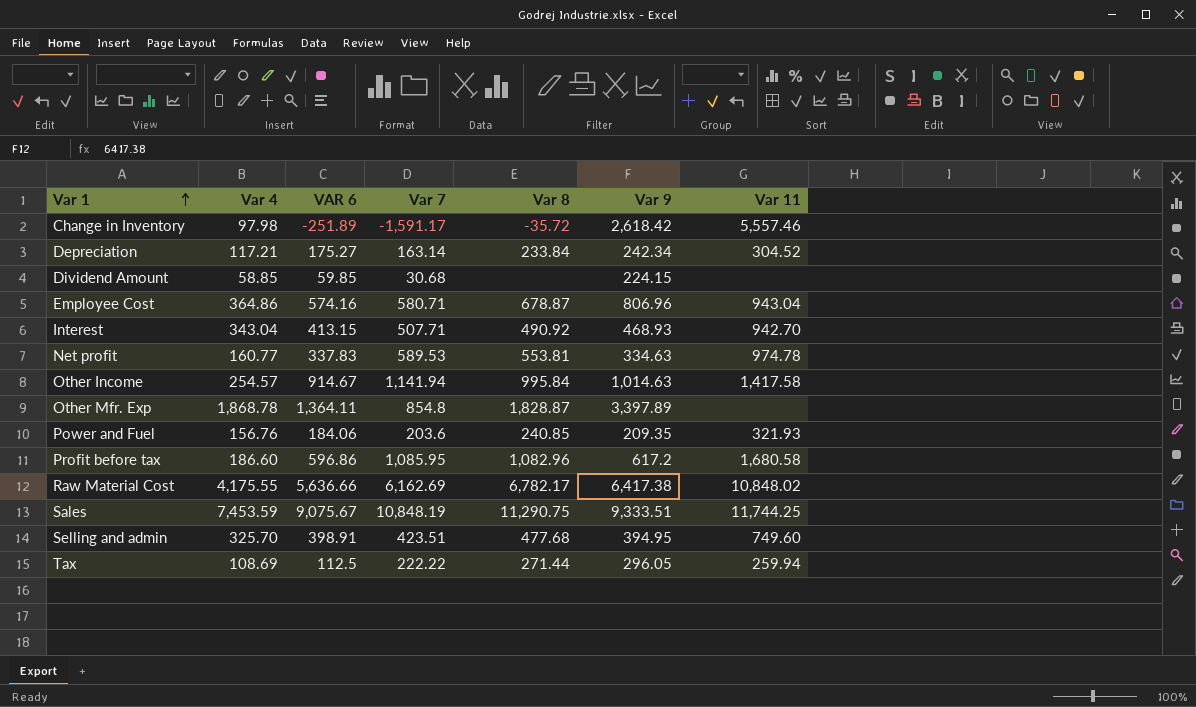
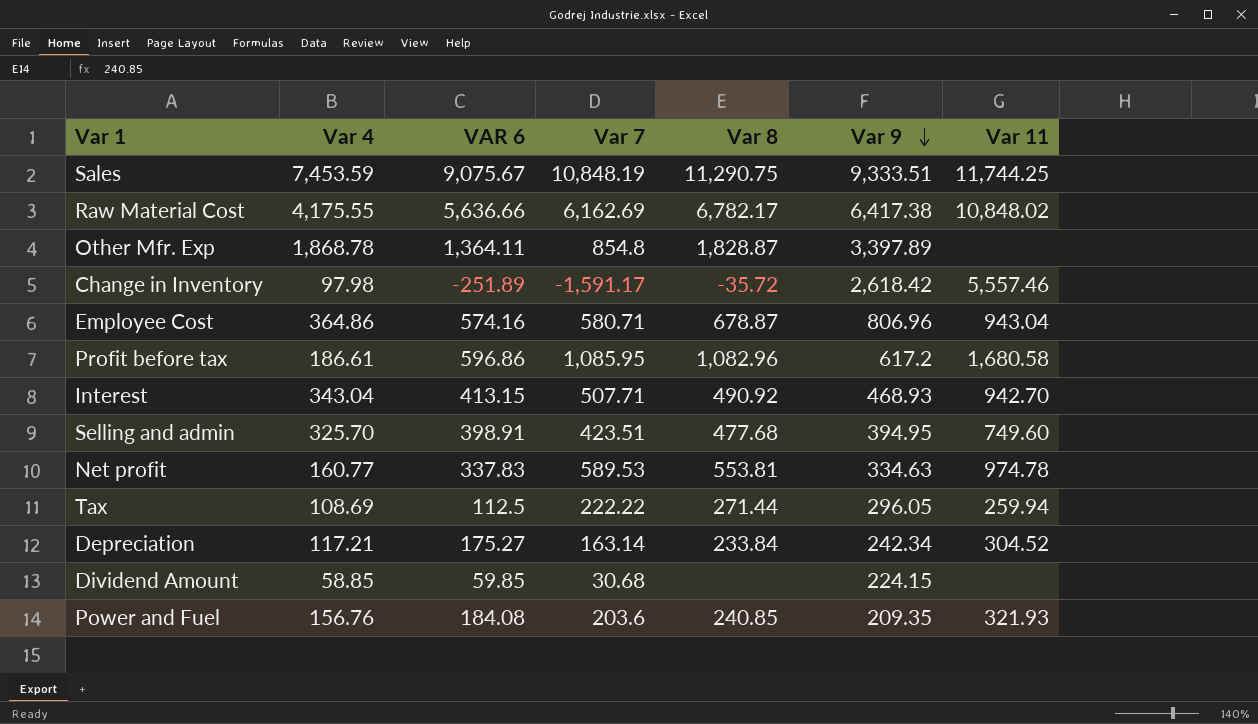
row order: Var 1 ascending -> Var 9 descending
row Other Income: 254.57 | 914.67 | 1,141.94 | 995.84 | 1,014.63 | 1,417.58 -> none
Profit before tax | Var 4: 186.60 -> 186.61
Power and Fuel | VAR 6: 184.06 -> 184.08

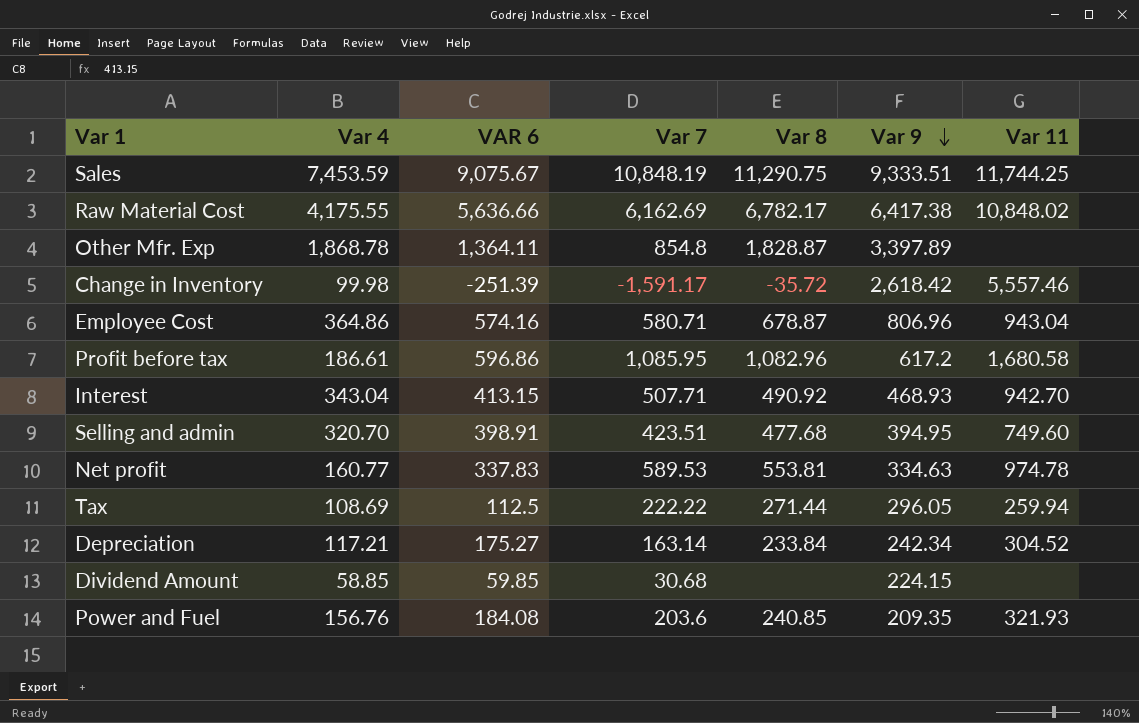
Change in Inventory | Var 4: 97.98 -> 99.98
Change in Inventory | VAR 6: -251.89 -> -251.39
Selling and admin | Var 4: 325.70 -> 320.70

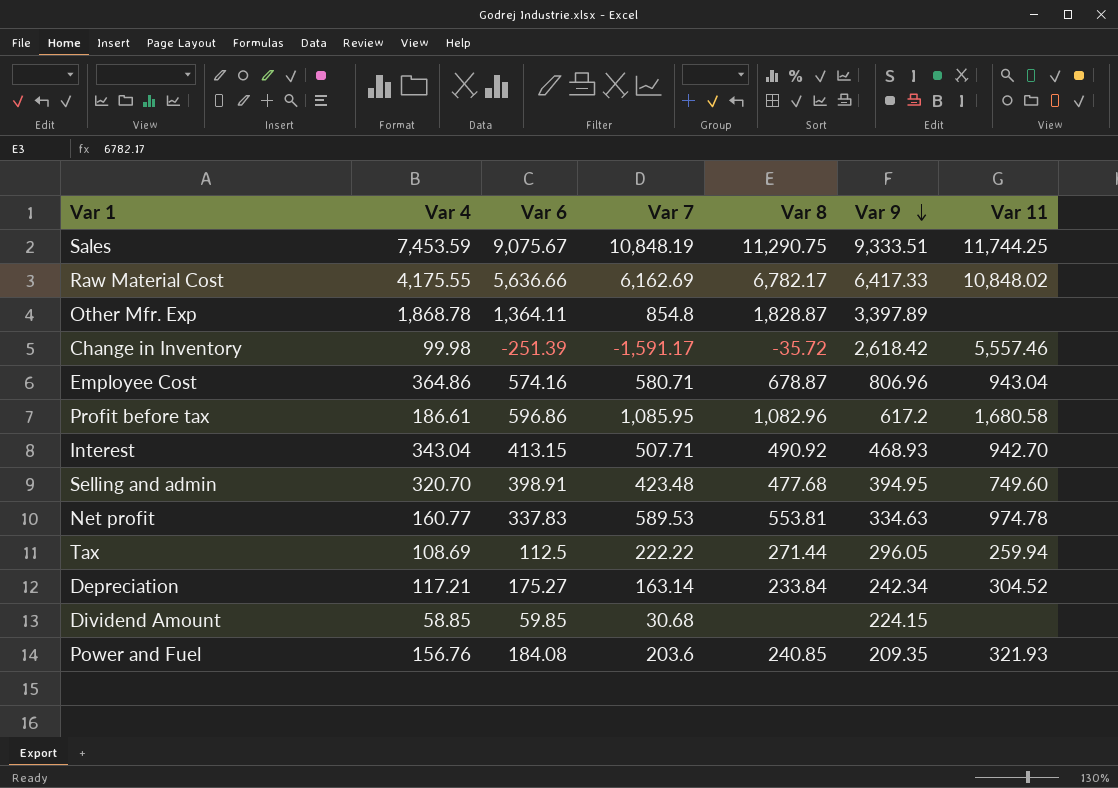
column name: VAR 6 -> Var 6
Raw Material Cost | Var 9: 6,417.38 -> 6,417.33
Selling and admin | Var 7: 423.51 -> 423.48

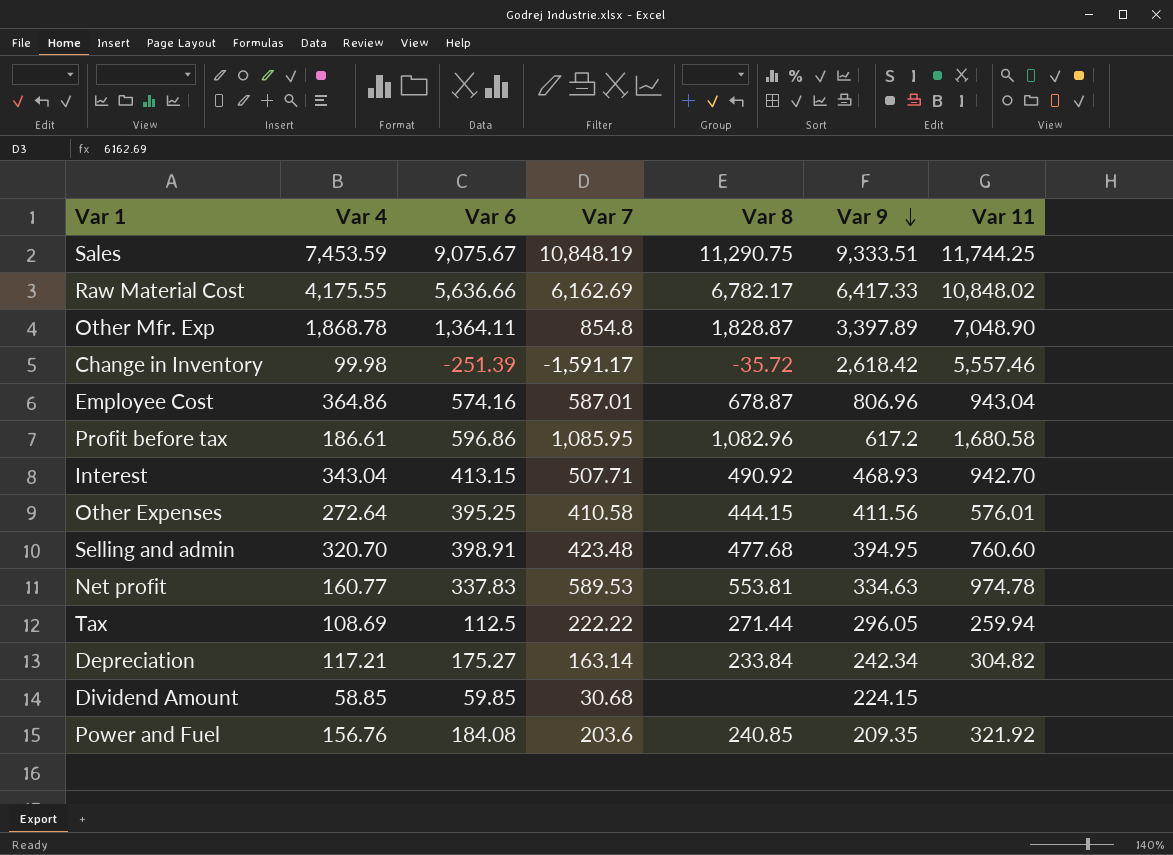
Other Mfr. Exp | Var 11: none -> 7,048.90
Employee Cost | Var 7: 580.71 -> 587.01
row Other Expenses: none -> 272.64 | 395.25 | 410.58 | 444.15 | 411.56 | 576.01
Selling and admin | Var 11: 749.60 -> 760.60
Depreciation | Var 11: 304.52 -> 304.82
Power and Fuel | Var 11: 321.93 -> 321.92

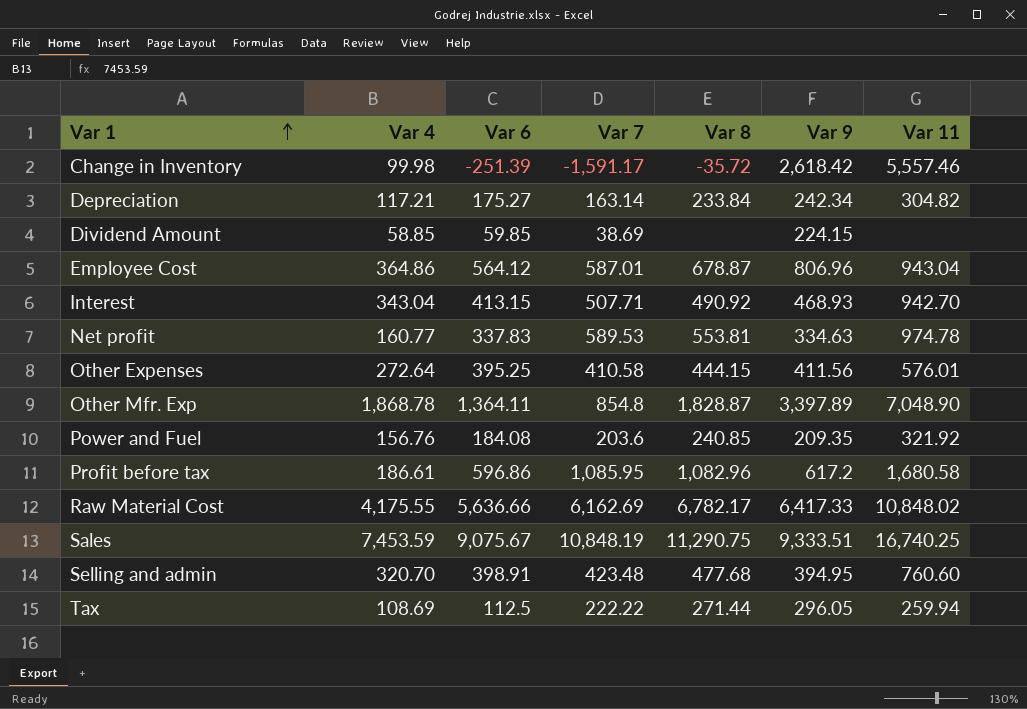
row order: Var 9 descending -> Var 1 ascending
Dividend Amount | Var 7: 30.68 -> 38.69
Employee Cost | Var 6: 574.16 -> 564.12
Sales | Var 11: 11,744.25 -> 16,740.25

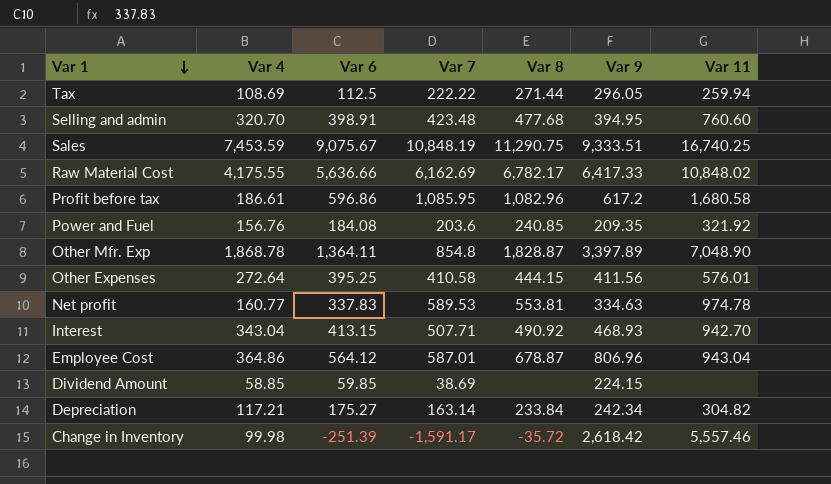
row order: Var 1 ascending -> Var 1 descending

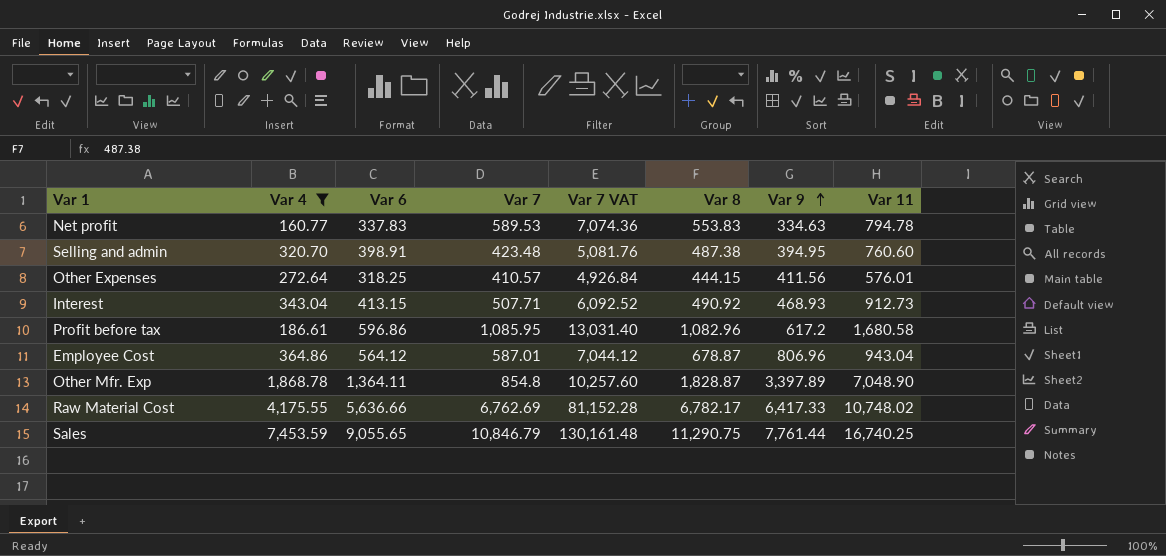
filter: none -> Var 4 >= 160.77
row order: Var 1 descending -> Var 9 ascending
column Var 7 VAT | formula: none -> [Var 7] * 12
Net profit | Var 8: 553.81 -> 553.83
Net profit | Var 11: 974.78 -> 794.78
Selling and admin | Var 8: 477.68 -> 487.38
Other Expenses | Var 6: 395.25 -> 318.25
Other Expenses | Var 7: 410.58 -> 410.57
Interest | Var 11: 942.70 -> 912.73
Raw Material Cost | Var 7: 6,162.69 -> 6,762.69
Raw Material Cost | Var 11: 10,848.02 -> 10,748.02
Sales | Var 6: 9,075.67 -> 9,055.65
Sales | Var 7: 10,848.19 -> 10,846.79
Sales | Var 9: 9,333.51 -> 7,761.44

